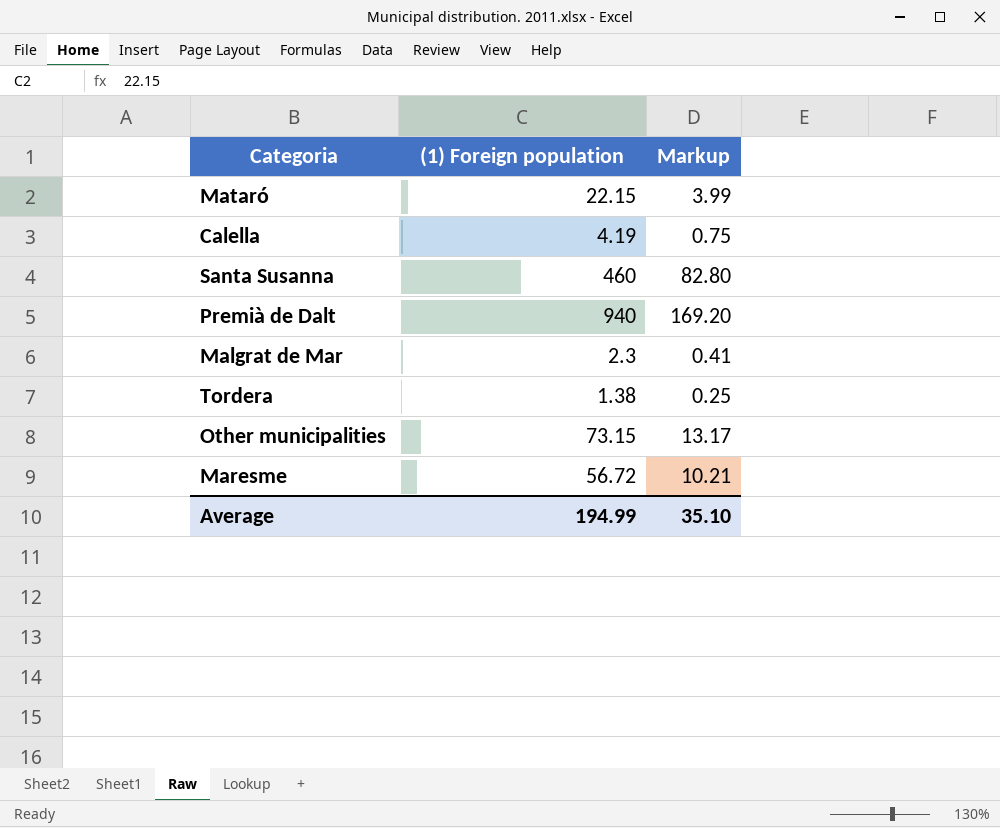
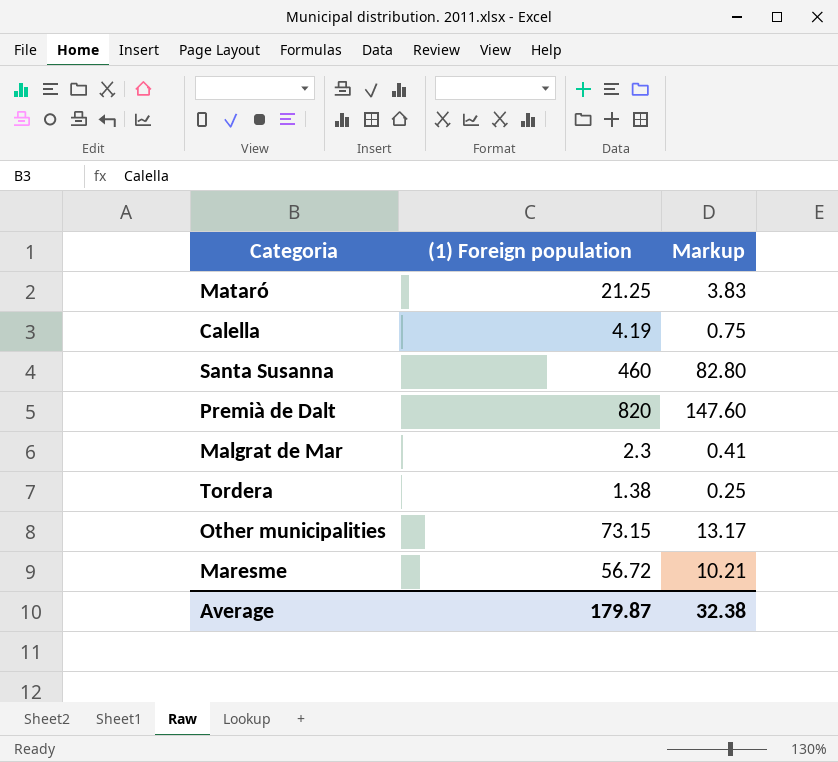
Mataró | (1) Foreign population: 22.15 -> 21.25
Mataró | Markup: 3.99 -> 3.83
Premià de Dalt | (1) Foreign population: 940 -> 820
Premià de Dalt | Markup: 169.20 -> 147.60
Average | (1) Foreign population: 194.99 -> 179.87
Average | Markup: 35.10 -> 32.38

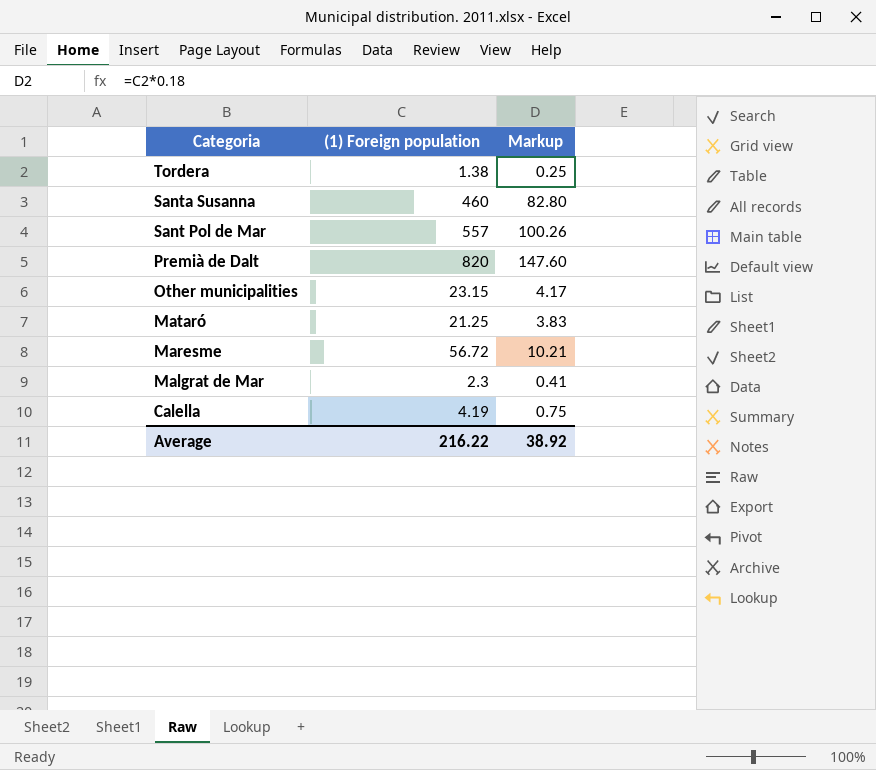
row order: none -> Categoria descending
row Sant Pol de Mar: none -> 557 | 100.26
Other municipalities | (1) Foreign population: 73.15 -> 23.15
Other municipalities | Markup: 13.17 -> 4.17
Average | (1) Foreign population: 179.87 -> 216.22
Average | Markup: 32.38 -> 38.92

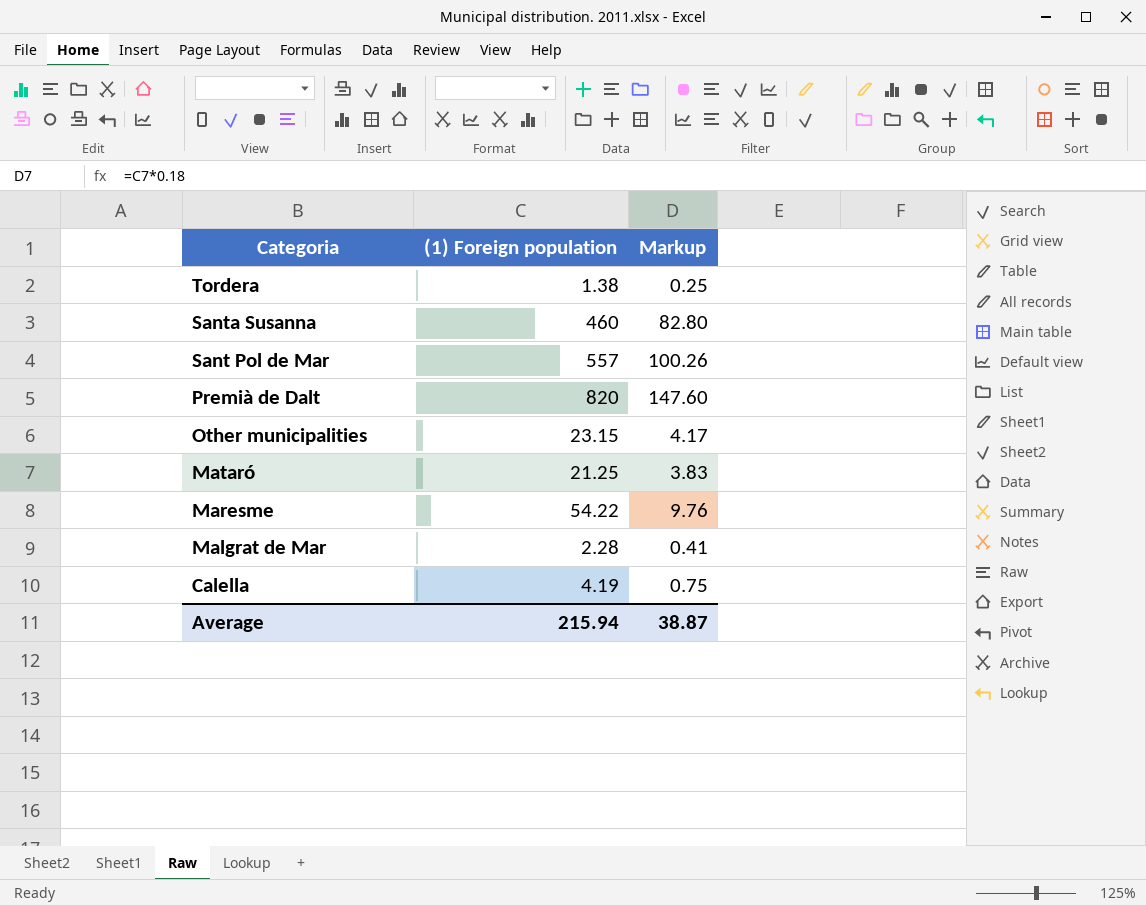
Maresme | (1) Foreign population: 56.72 -> 54.22
Maresme | Markup: 10.21 -> 9.76
Malgrat de Mar | (1) Foreign population: 2.3 -> 2.28
Average | (1) Foreign population: 216.22 -> 215.94
Average | Markup: 38.92 -> 38.87

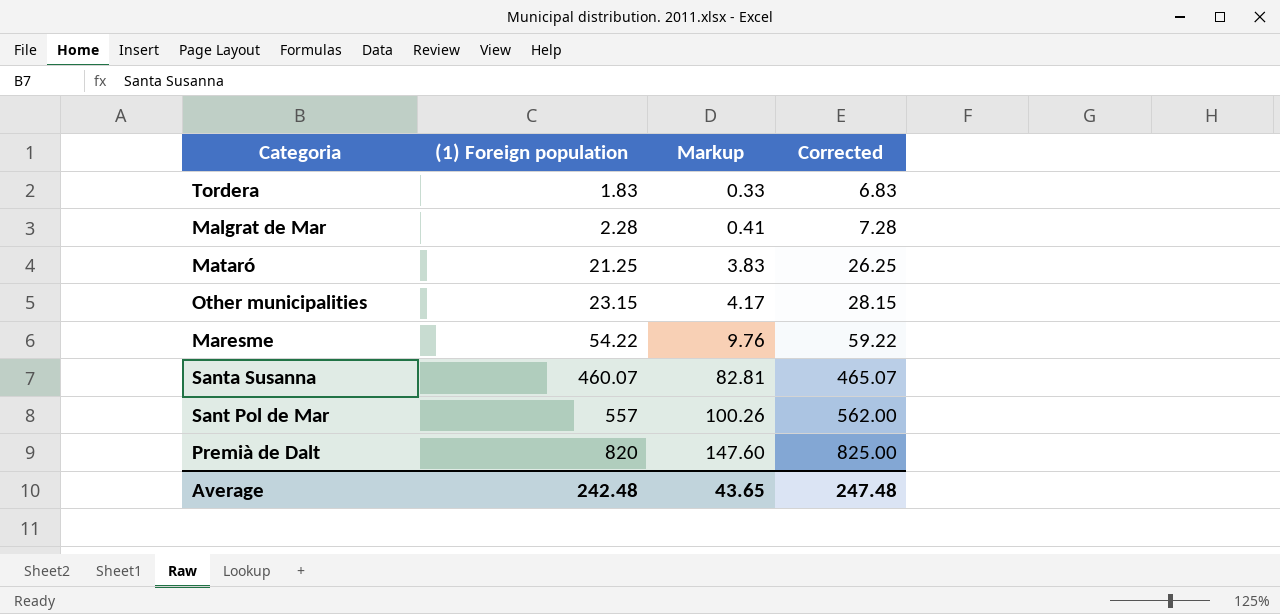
row order: Categoria descending -> (1) Foreign population ascending
column Corrected | formula: none -> [(1) Foreign population] + 5
row Calella: 4.19 | 0.75 -> none
Tordera | (1) Foreign population: 1.38 -> 1.83
Tordera | Markup: 0.25 -> 0.33
Santa Susanna | (1) Foreign population: 460 -> 460.07
Santa Susanna | Markup: 82.80 -> 82.81
Average | (1) Foreign population: 215.94 -> 242.48
Average | Markup: 38.87 -> 43.65

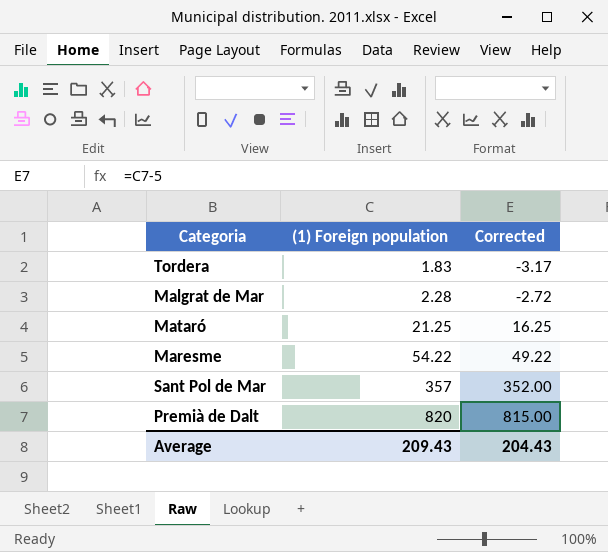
column Markup | formula: [(1) Foreign population] * 0.18 -> none
column Corrected | formula: [(1) Foreign population] + 5 -> [(1) Foreign population] - 5
row Other municipalities: 23.15 | 4.17 | 28.15 -> none
row Santa Susanna: 460.07 | 82.81 | 465.07 -> none
Sant Pol de Mar | (1) Foreign population: 557 -> 357
Average | (1) Foreign population: 242.48 -> 209.43
Average | Corrected: 247.48 -> 204.43

